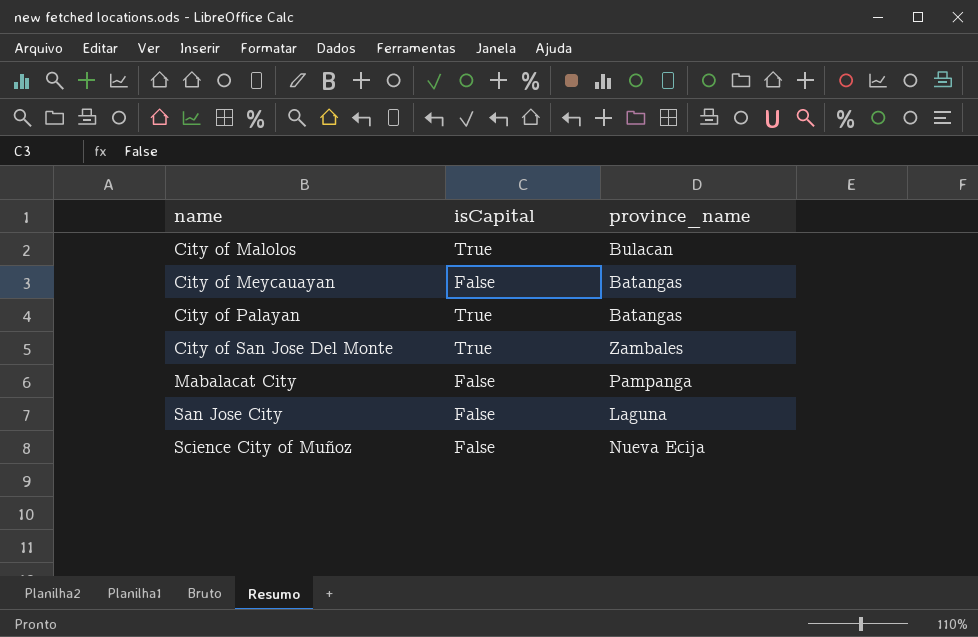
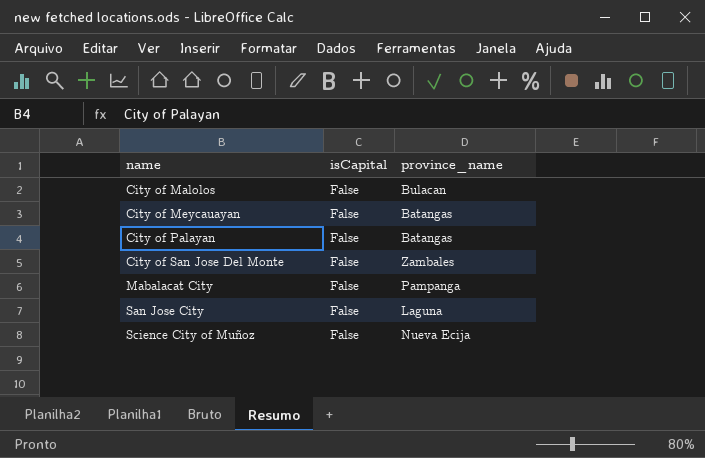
City of Malolos | isCapital: True -> False
City of Palayan | isCapital: True -> False
City of San Jose Del Monte | isCapital: True -> False

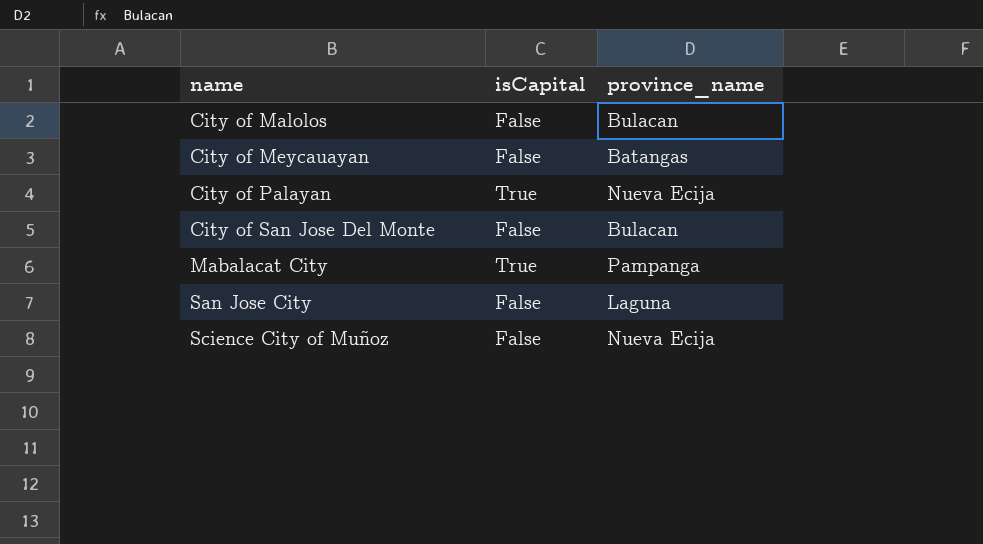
City of Palayan | isCapital: False -> True
City of Palayan | province_name: Batangas -> Nueva Ecija
City of San Jose Del Monte | province_name: Zambales -> Bulacan
Mabalacat City | isCapital: False -> True

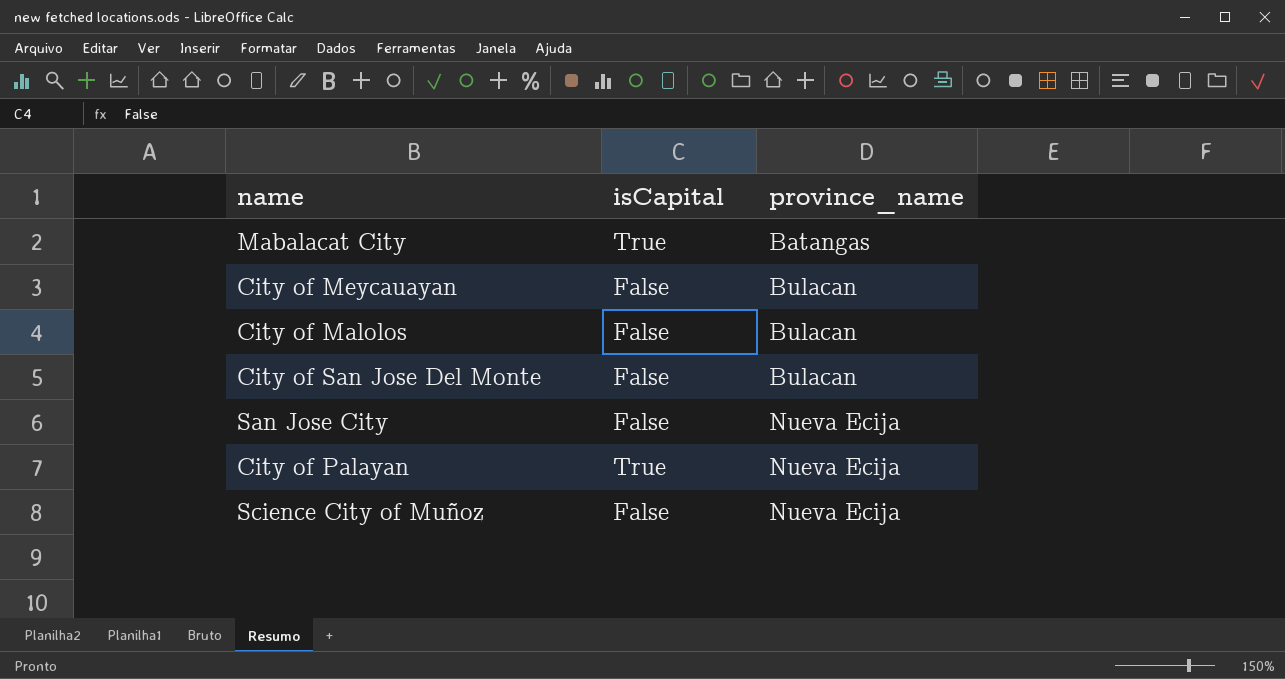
row order: name ascending -> province_name ascending
Mabalacat City | province_name: Pampanga -> Batangas
City of Meycauayan | province_name: Batangas -> Bulacan
San Jose City | province_name: Laguna -> Nueva Ecija

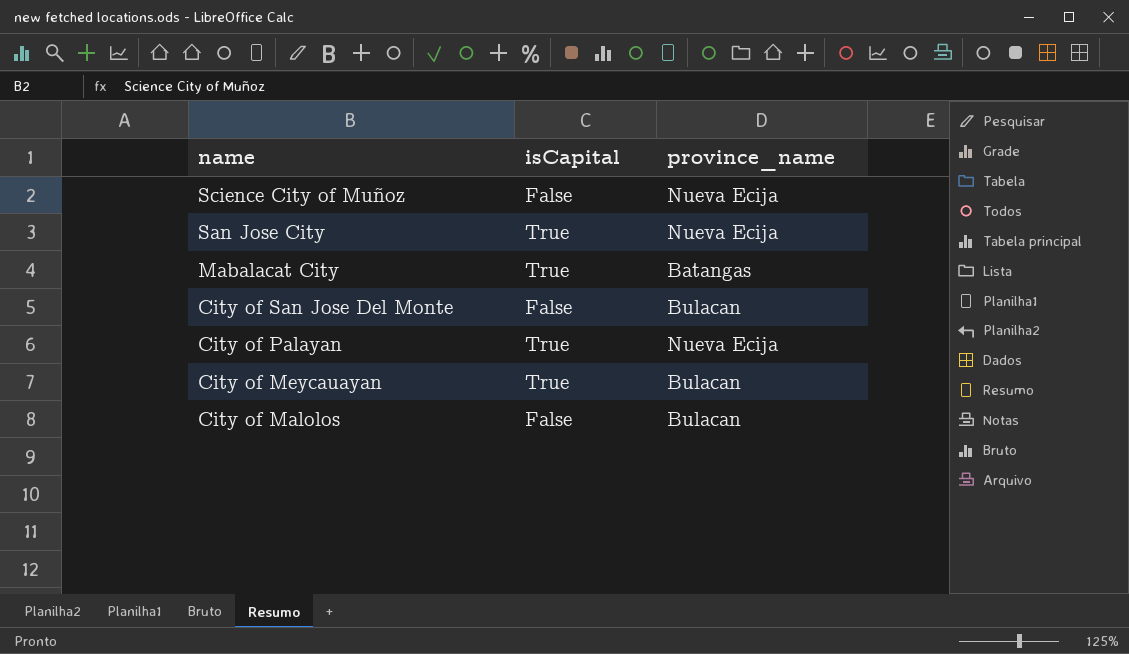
row order: province_name ascending -> name descending
San Jose City | isCapital: False -> True
City of Meycauayan | isCapital: False -> True

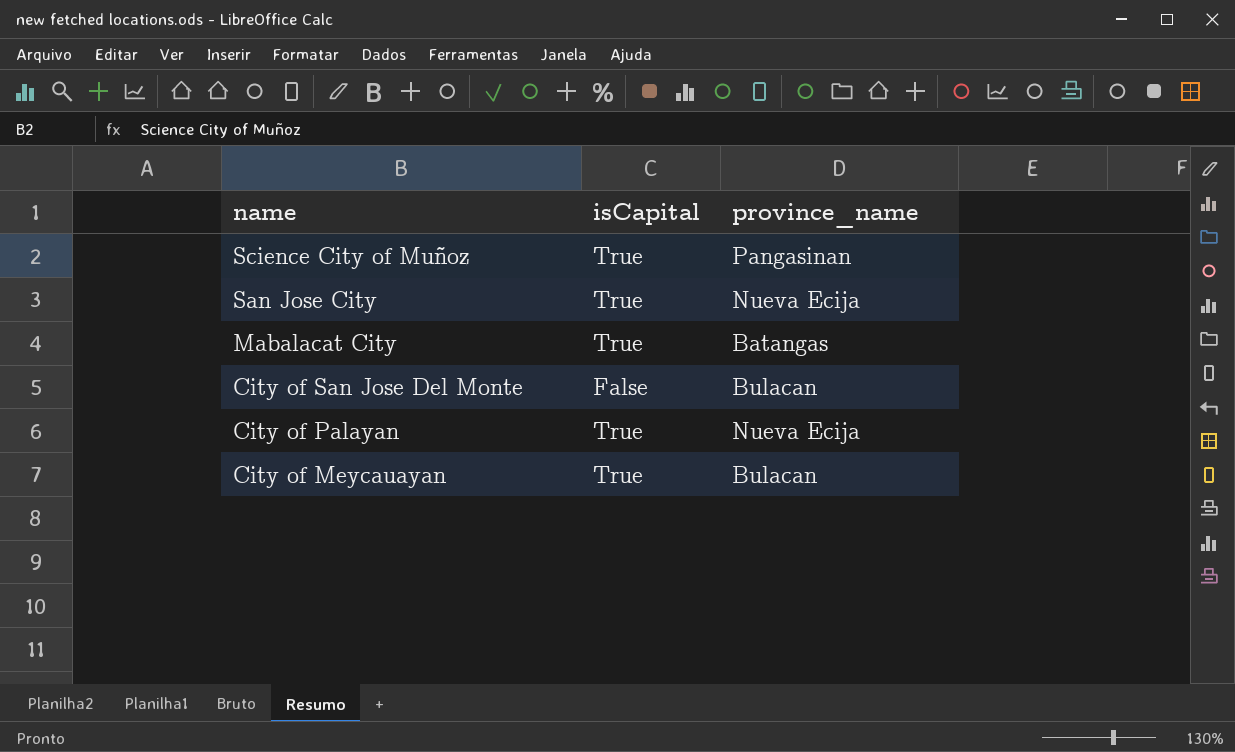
row City of Malolos: False | Bulacan -> none
Science City of Muñoz | isCapital: False -> True
Science City of Muñoz | province_name: Nueva Ecija -> Pangasinan

